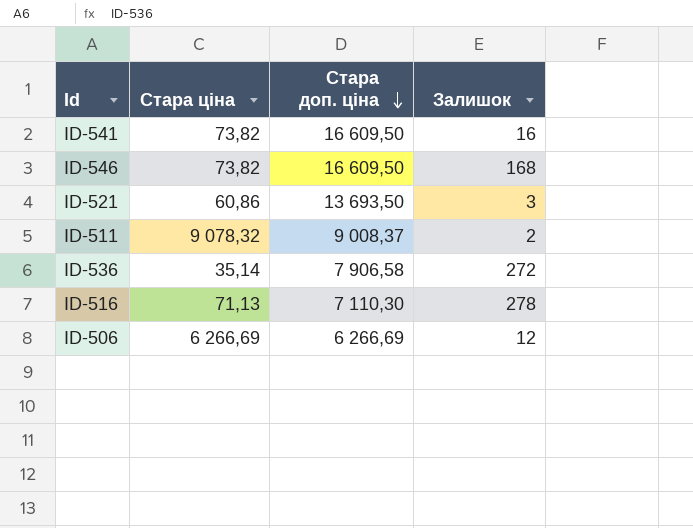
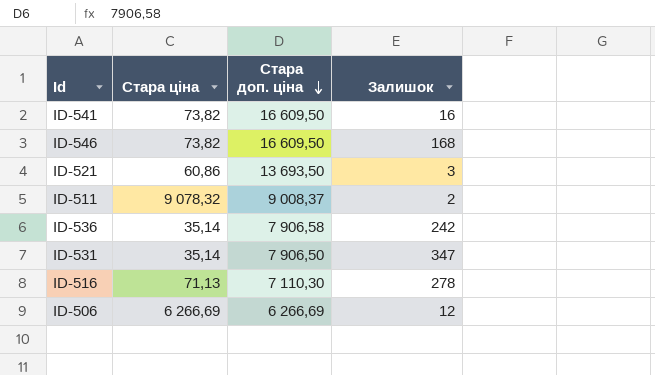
ID-536 | Залишок: 272 -> 242
row ID-531: none -> 35,14 | 7 906,50 | 347

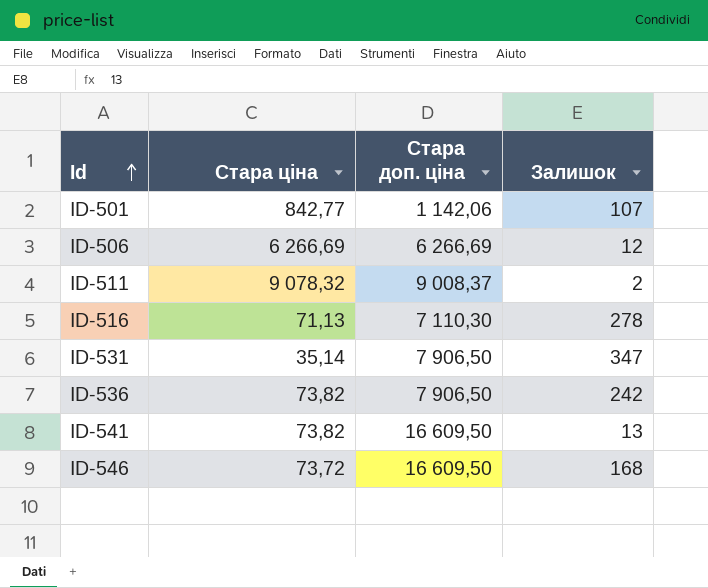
row order: Стара доп. ціна descending -> Id ascending
row ID-521: 60,86 | 13 693,50 | 3 -> none
row ID-501: none -> 842,77 | 1 142,06 | 107
ID-536 | Стара ціна: 35,14 -> 73,82
ID-536 | Стара доп. ціна: 7 906,58 -> 7 906,50
ID-541 | Залишок: 16 -> 13
ID-546 | Стара ціна: 73,82 -> 73,72

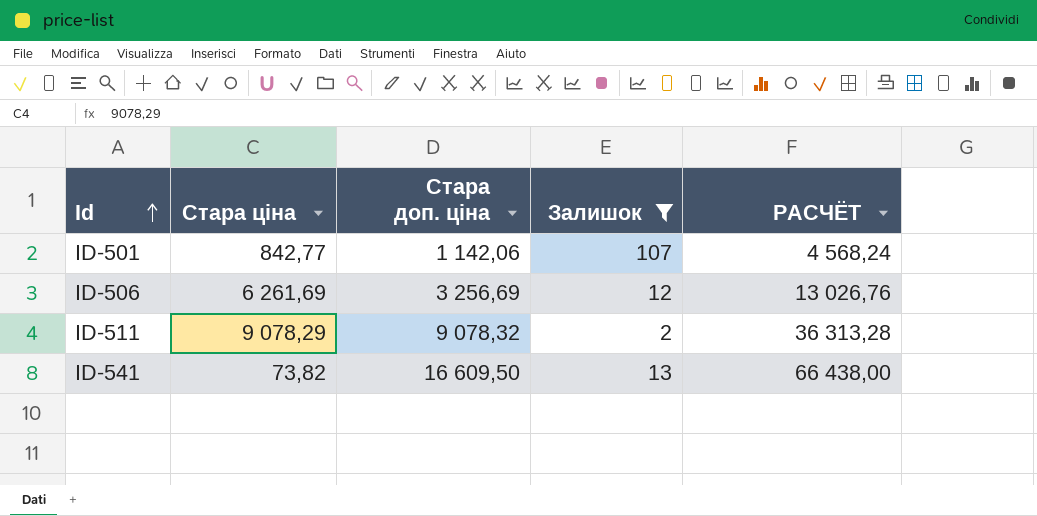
filter: none -> Залишок <= 107
column РАСЧЁТ | formula: none -> [Стара доп. ціна] * 4
ID-506 | Стара ціна: 6 266,69 -> 6 261,69
ID-506 | Стара доп. ціна: 6 266,69 -> 3 256,69
ID-511 | Стара ціна: 9 078,32 -> 9 078,29
ID-511 | Стара доп. ціна: 9 008,37 -> 9 078,32

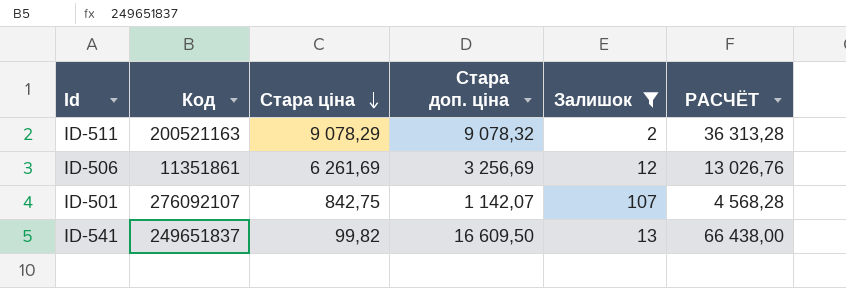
row order: Id ascending -> Стара ціна descending
column Код | position: none -> 2
ID-501 | Стара ціна: 842,77 -> 842,75
ID-501 | Стара доп. ціна: 1 142,06 -> 1 142,07
ID-501 | РАСЧЁТ: 4 568,24 -> 4 568,28
ID-541 | Стара ціна: 73,82 -> 99,82

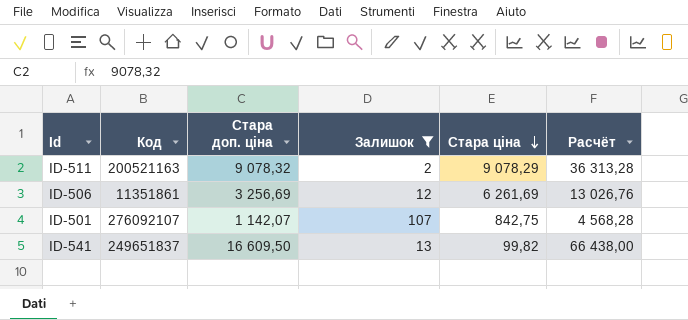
column Стара ціна | position: 3 -> 5
column name: РАСЧЁТ -> Расчёт

